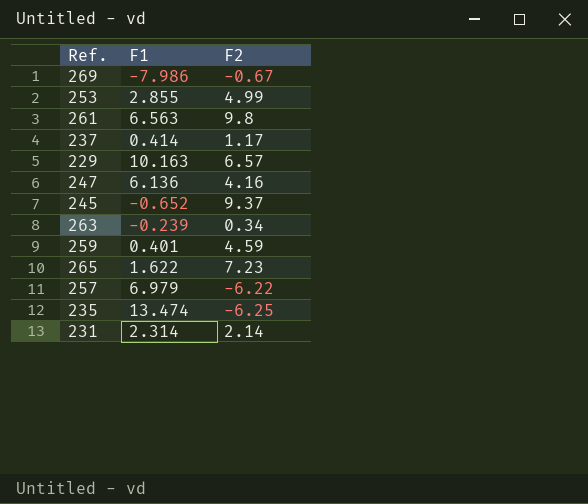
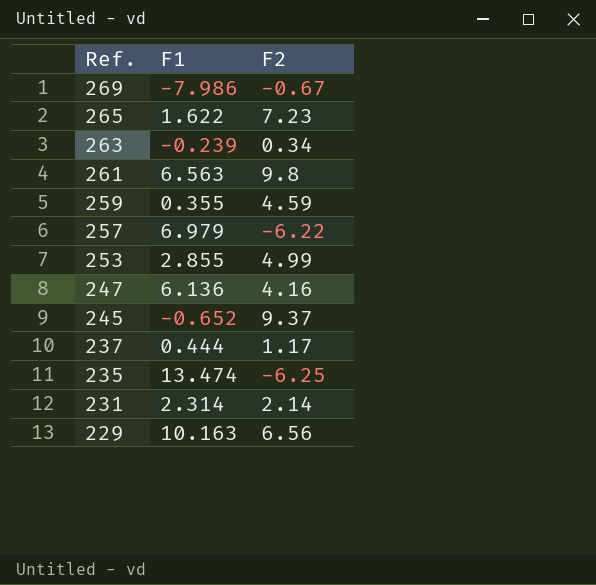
row order: none -> Ref. descending
259 | F1: 0.401 -> 0.355
237 | F1: 0.414 -> 0.444
229 | F2: 6.57 -> 6.56

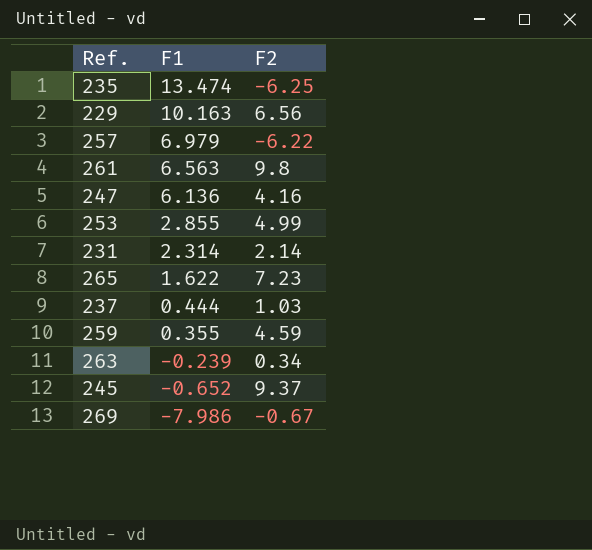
row order: Ref. descending -> F1 descending
237 | F2: 1.17 -> 1.03

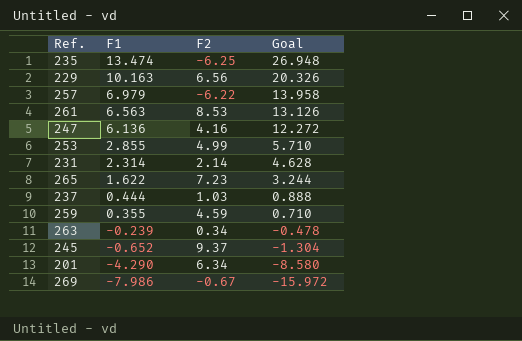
column Goal | formula: none -> [F1] * 2
261 | F2: 9.8 -> 8.53
row 201: none -> -4.290 | 6.34 | -8.580

